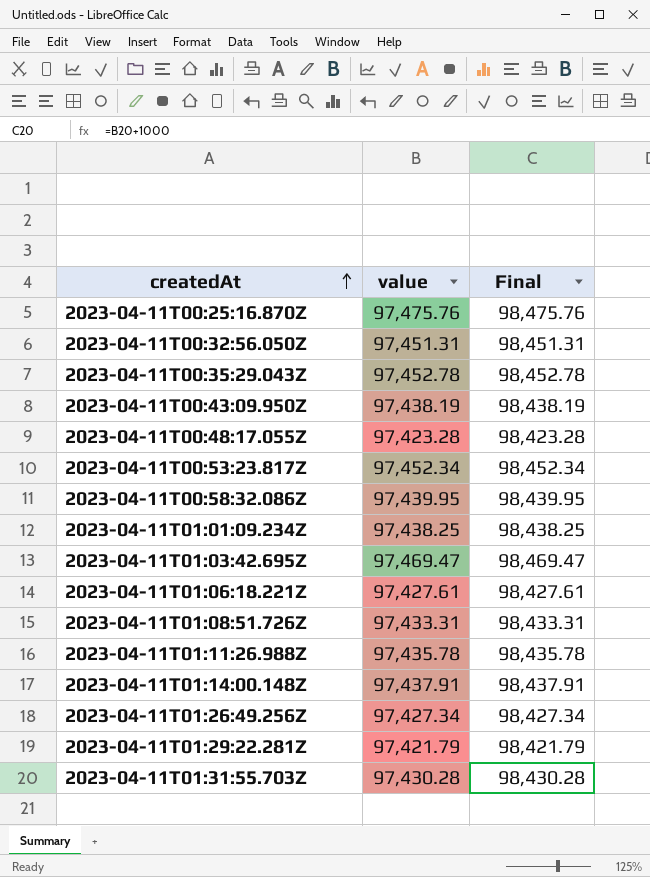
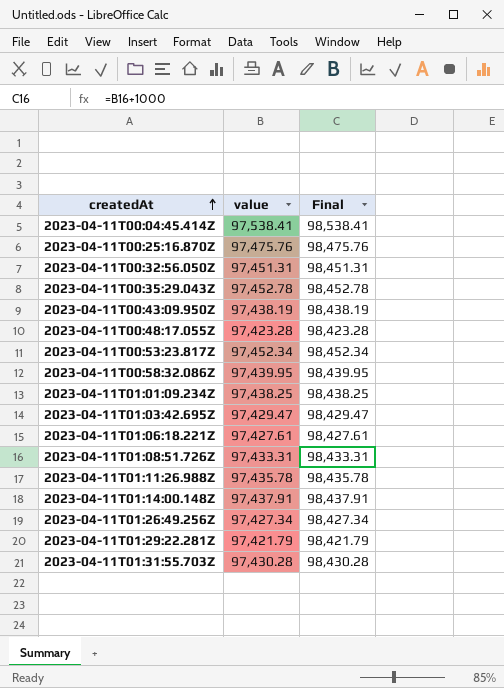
row 2023-04-11T00:04:45.414Z: none -> 97,538.41 | 98,538.41
2023-04-11T01:03:42.695Z | value: 97,469.47 -> 97,429.47
2023-04-11T01:03:42.695Z | Final: 98,469.47 -> 98,429.47

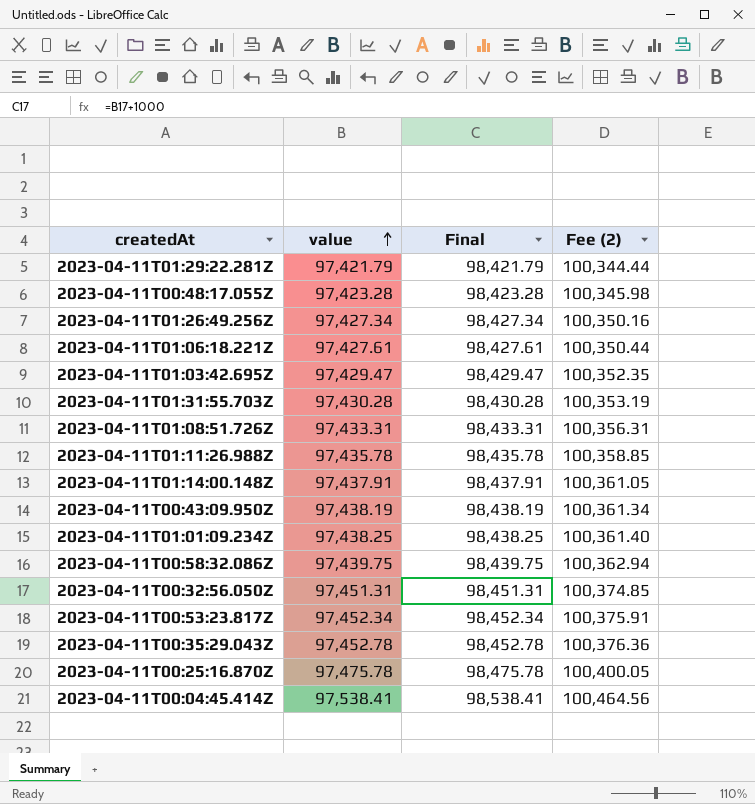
row order: createdAt ascending -> value ascending
column Fee (2) | formula: none -> [value] * 1.03
2023-04-11T00:58:32.086Z | value: 97,439.95 -> 97,439.75
2023-04-11T00:58:32.086Z | Final: 98,439.95 -> 98,439.75
2023-04-11T00:25:16.870Z | value: 97,475.76 -> 97,475.78
2023-04-11T00:25:16.870Z | Final: 98,475.76 -> 98,475.78

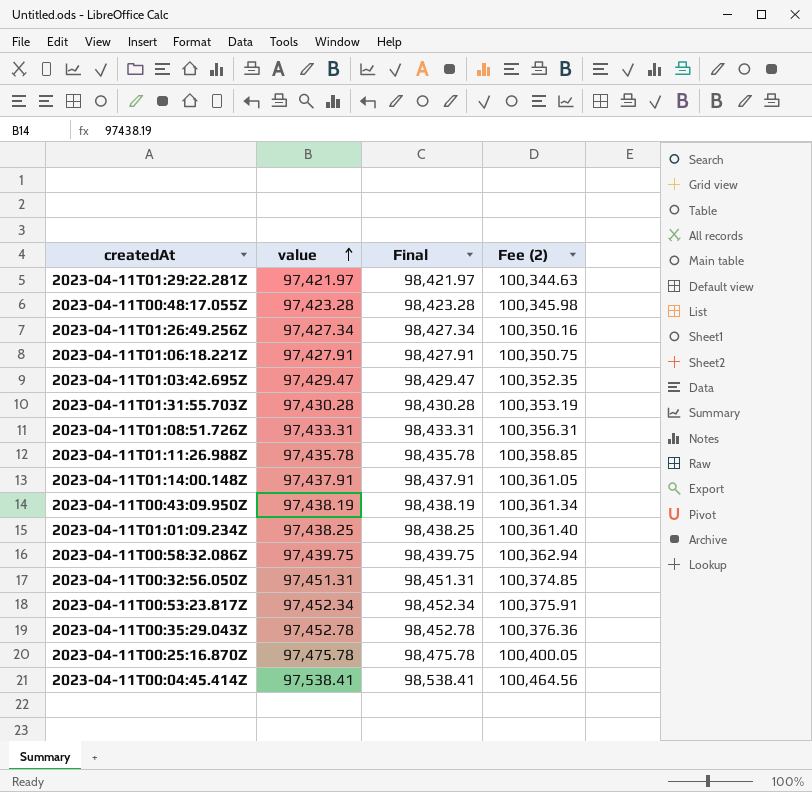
2023-04-11T01:29:22.281Z | value: 97,421.79 -> 97,421.97
2023-04-11T01:29:22.281Z | Final: 98,421.79 -> 98,421.97
2023-04-11T01:29:22.281Z | Fee (2): 100,344.44 -> 100,344.63
2023-04-11T01:06:18.221Z | value: 97,427.61 -> 97,427.91
2023-04-11T01:06:18.221Z | Final: 98,427.61 -> 98,427.91
2023-04-11T01:06:18.221Z | Fee (2): 100,350.44 -> 100,350.75

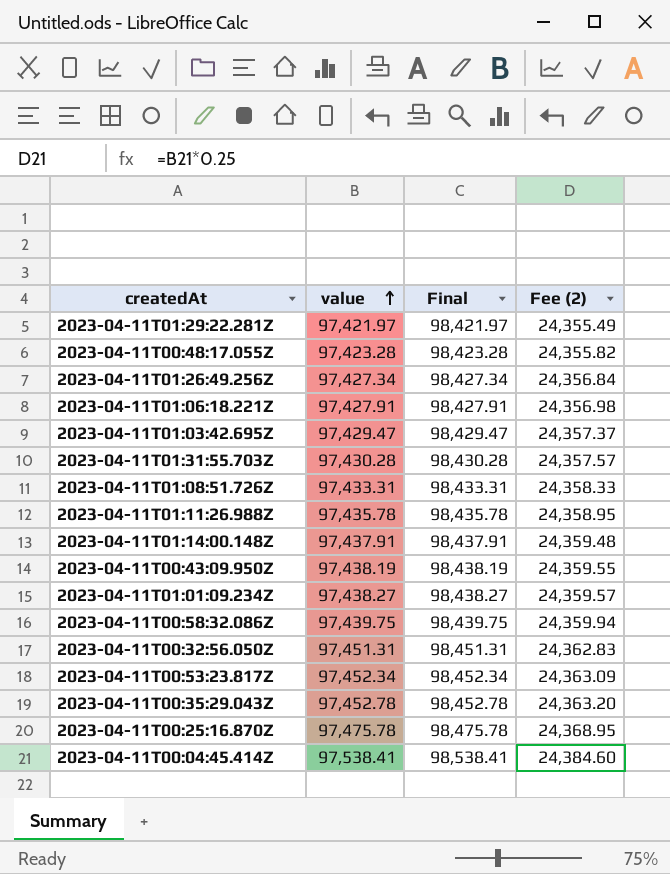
column Fee (2) | formula: [value] * 1.03 -> [value] * 0.25
2023-04-11T01:01:09.234Z | value: 97,438.25 -> 97,438.27
2023-04-11T01:01:09.234Z | Final: 98,438.25 -> 98,438.27

